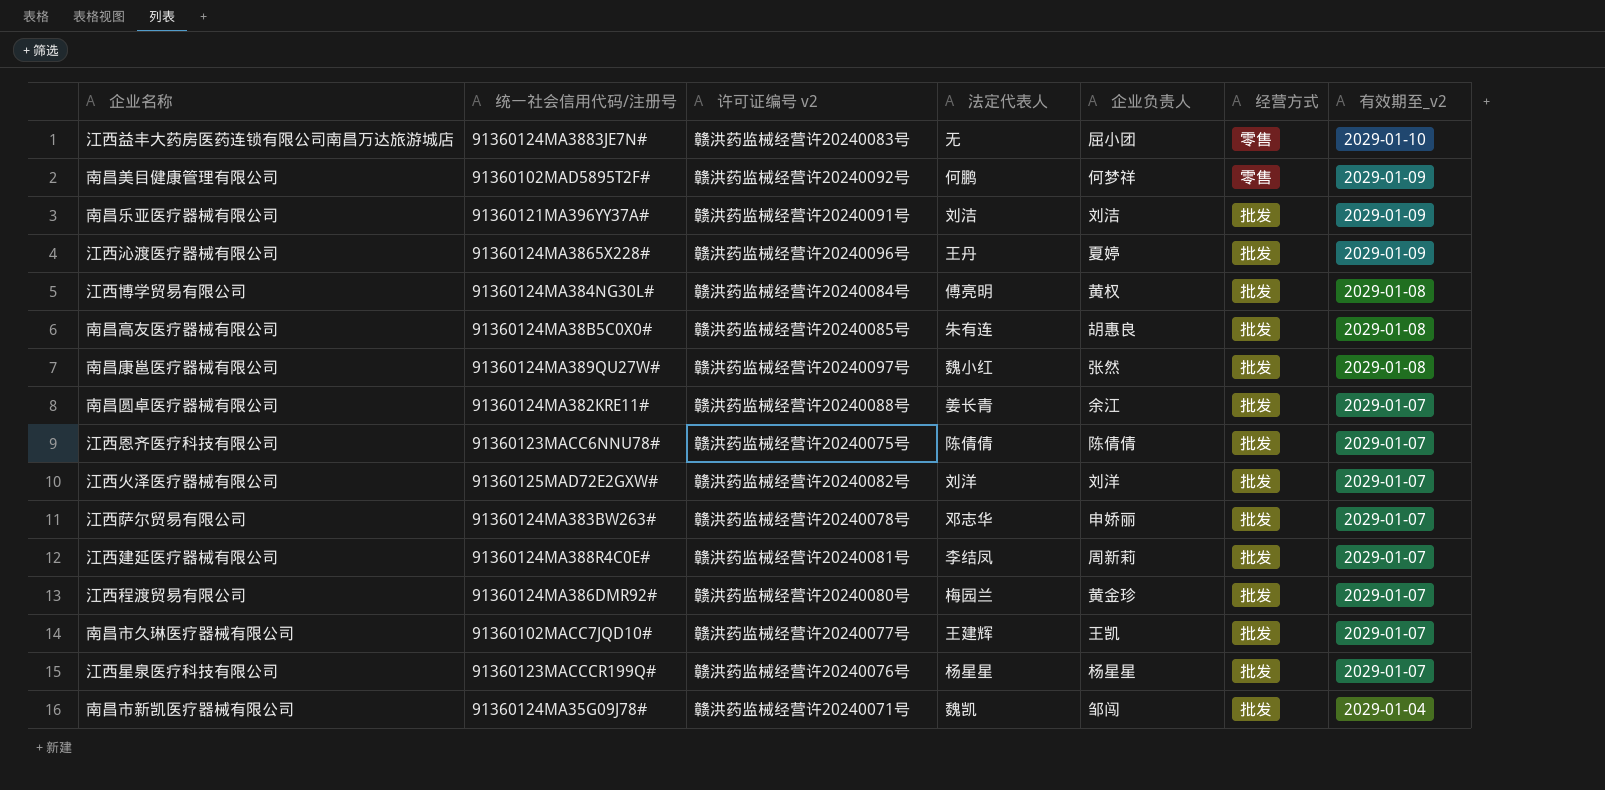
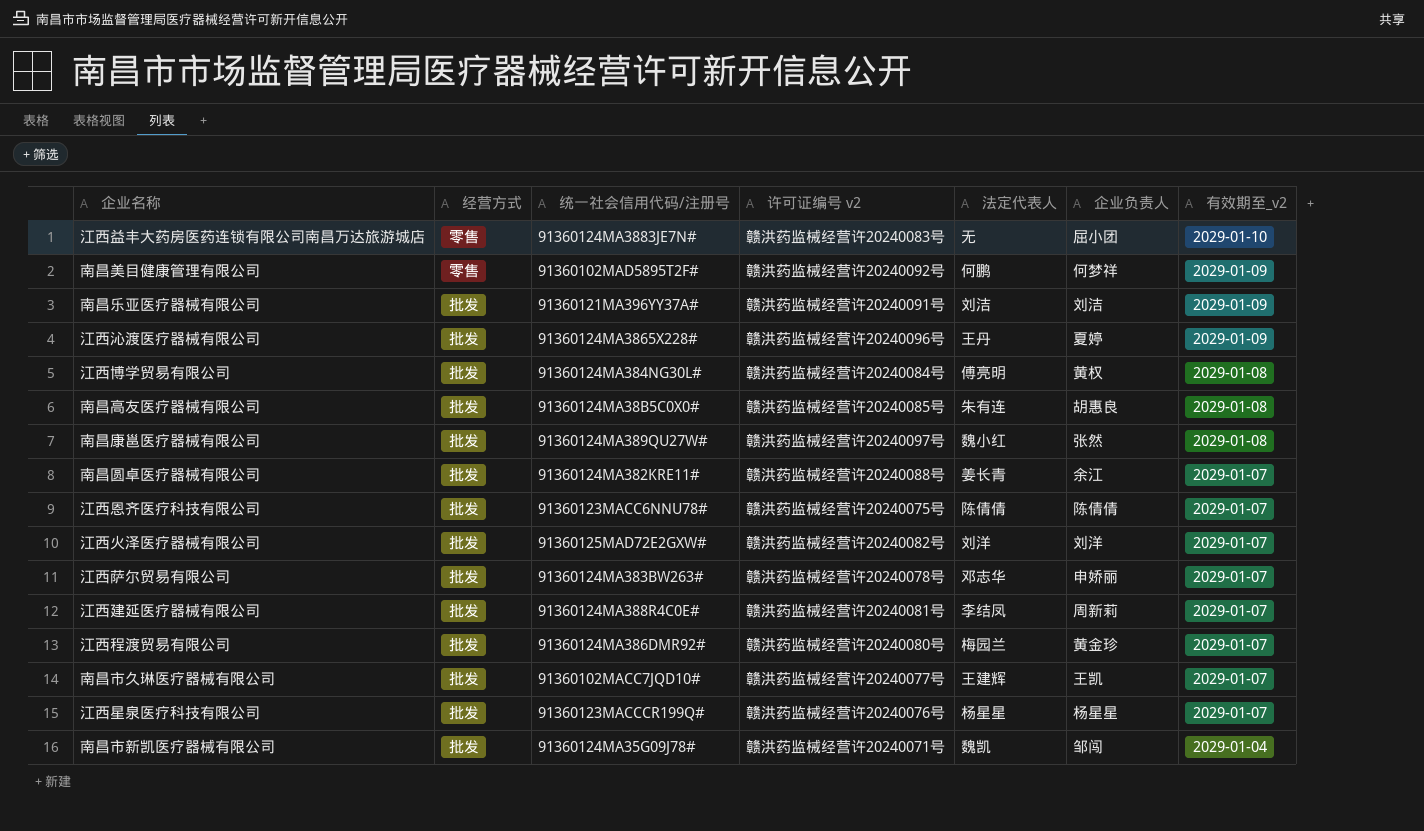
column 经营方式 | position: 6 -> 2

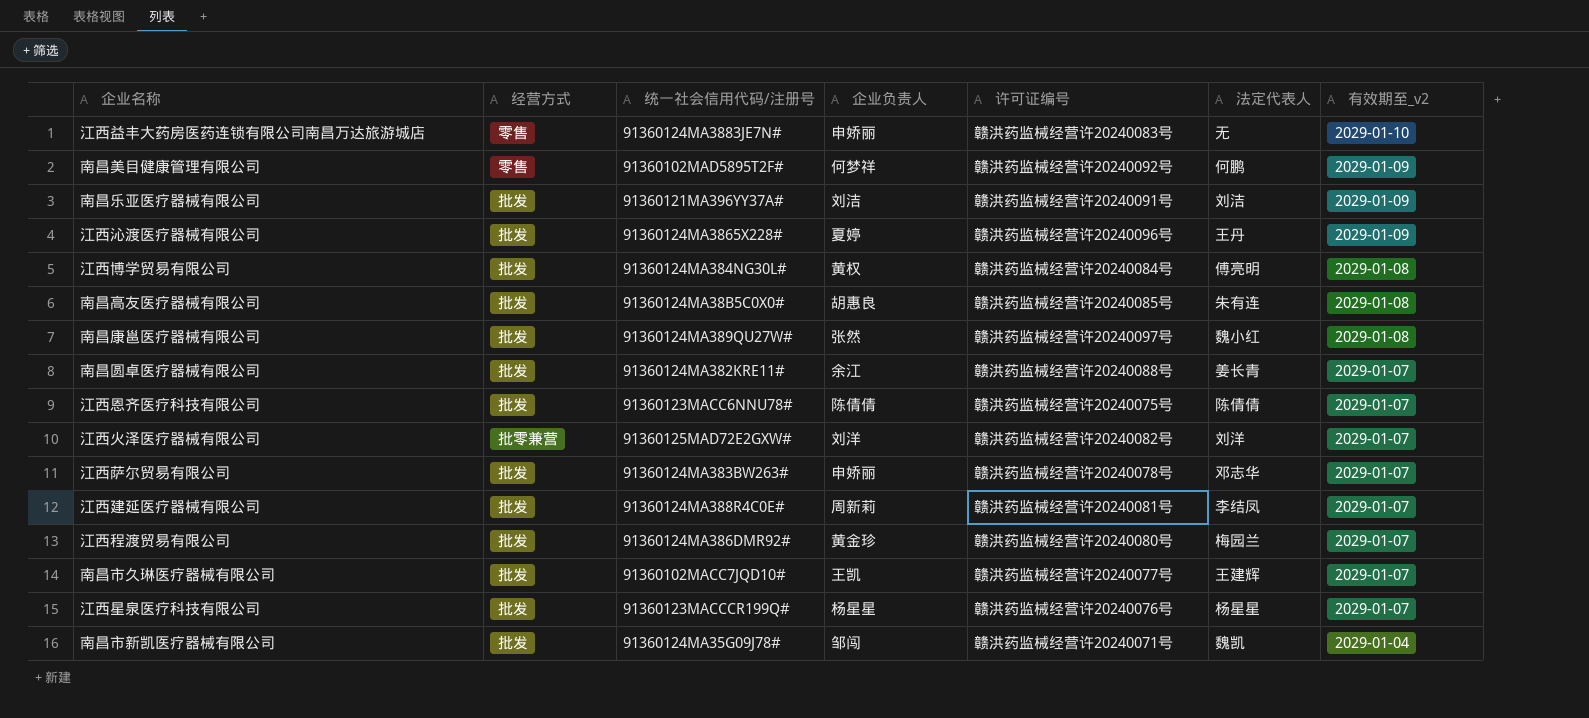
column 企业负责人 | position: 6 -> 4
column name: 许可证编号 v2 -> 许可证编号
江西益丰大药房医药连锁有限公司南昌万达旅游城店 | 企业负责人: 屈小团 -> 申娇丽
江西火泽医疗器械有限公司 | 经营方式: 批发 -> 批零兼营

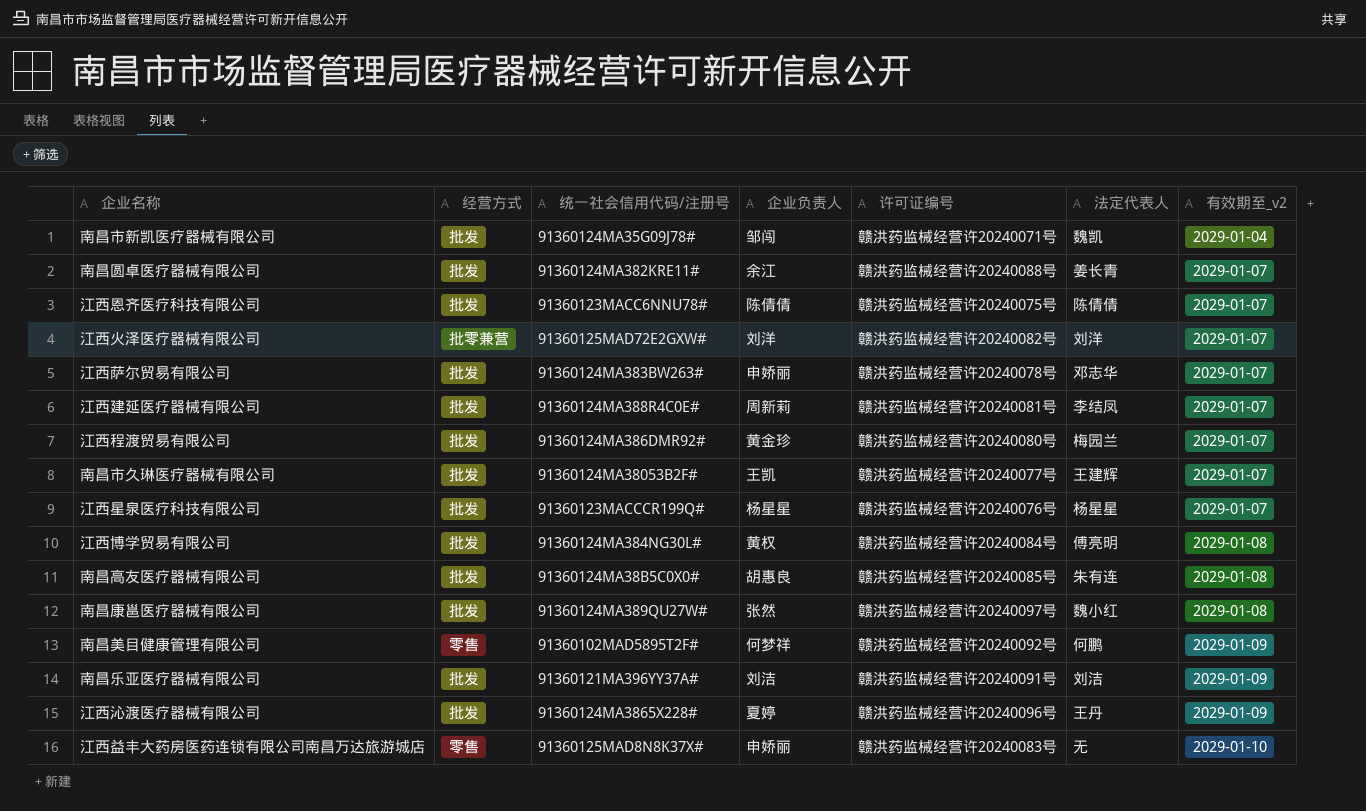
row order: 有效期至_v2 descending -> 有效期至_v2 ascending
南昌市久琳医疗器械有限公司 | 统一社会信用代码/注册号: 91360102MACC7JQD10# -> 91360124MA38053B2F#
江西益丰大药房医药连锁有限公司南昌万达旅游城店 | 统一社会信用代码/注册号: 91360124MA3883JE7N# -> 91360125MAD8N8K37X#

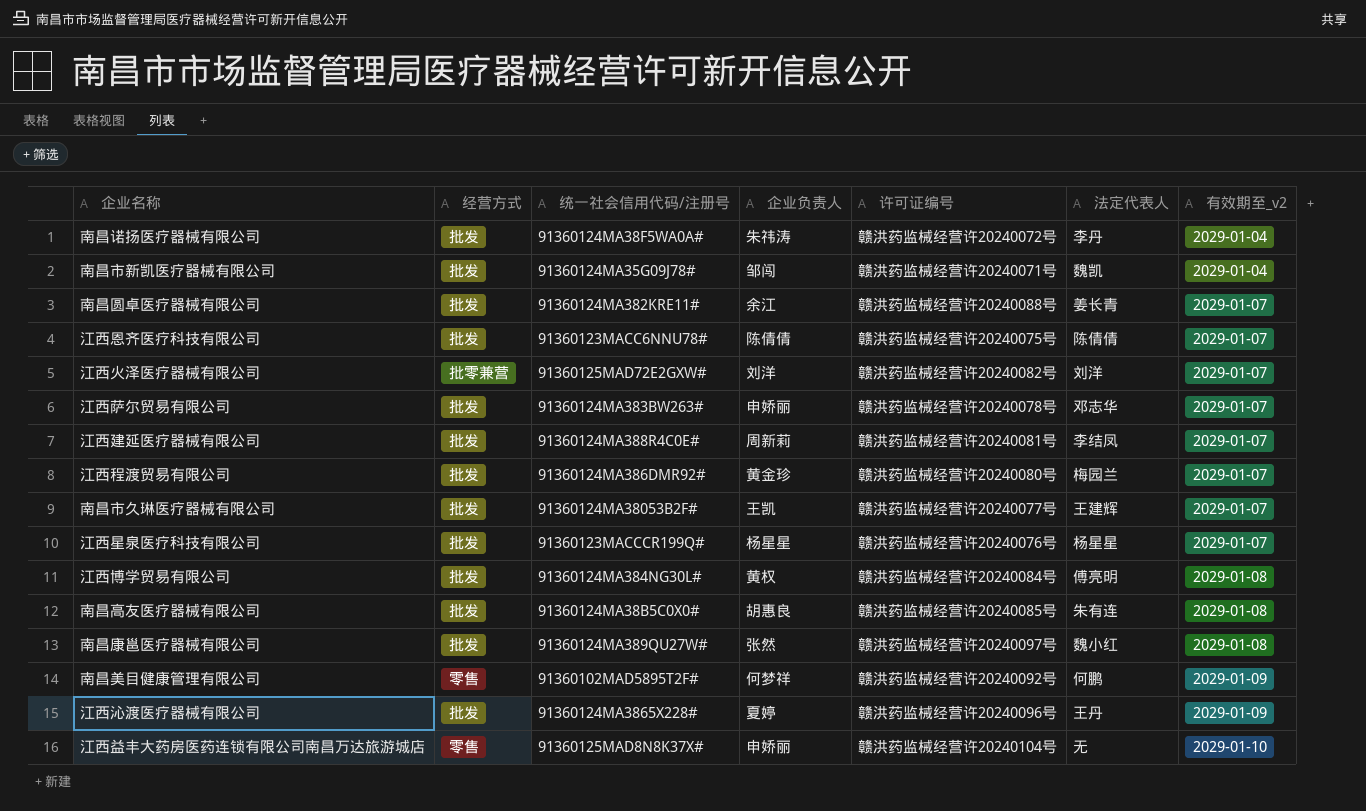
row 南昌乐亚医疗器械有限公司: 批发 | 91360121MA396YY37A# | 刘洁 | 赣洪药监械经营许20240091号 | 刘洁 | 2029-01-09 -> none
row 南昌诺扬医疗器械有限公司: none -> 批发 | 91360124MA38F5WA0A# | 朱祎涛 | 赣洪药监械经营许20240072号 | 李丹 | 2029-01-04
江西益丰大药房医药连锁有限公司南昌万达旅游城店 | 许可证编号: 赣洪药监械经营许20240083号 -> 赣洪药监械经营许20240104号

